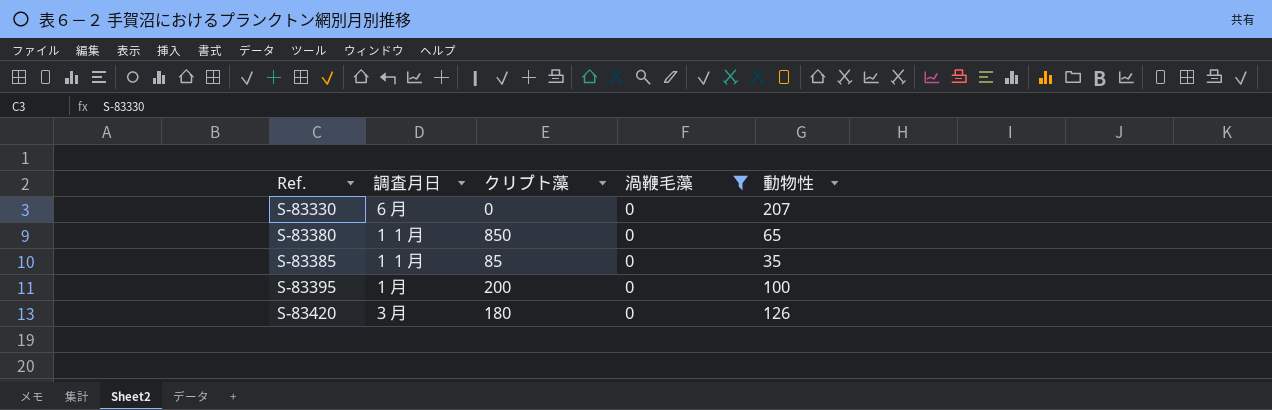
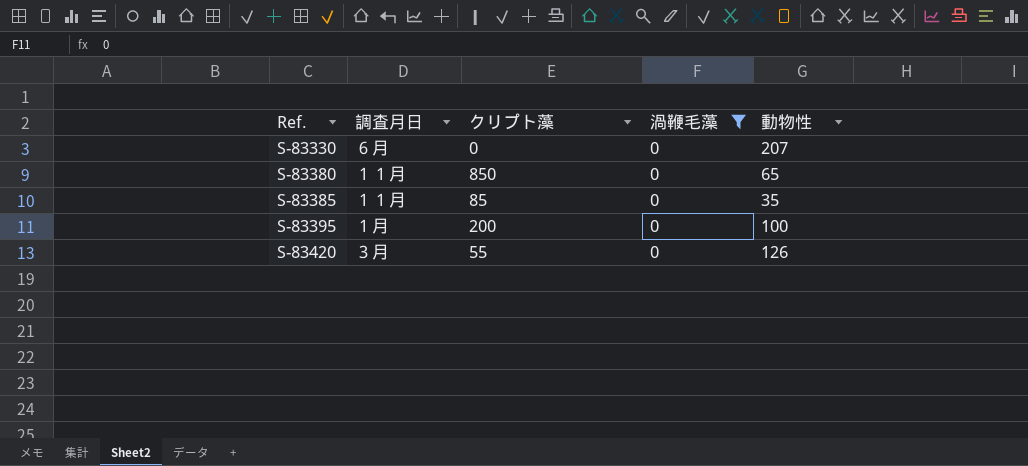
S-83420 | クリプト藻: 180 -> 55

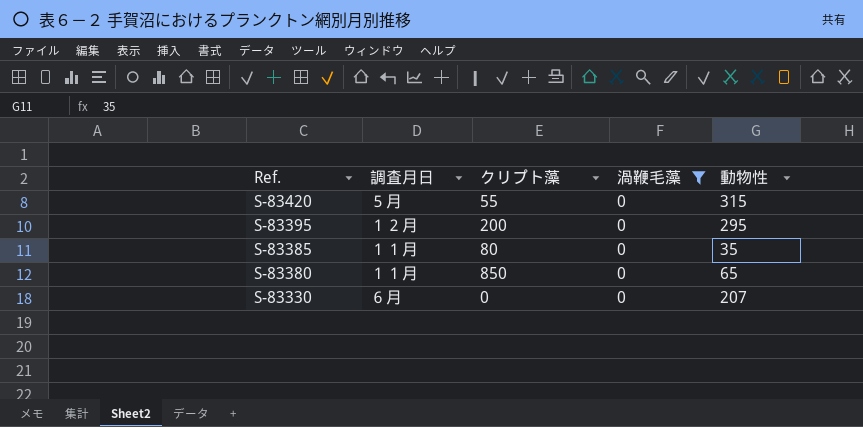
row order: Ref. ascending -> Ref. descending
S-83420 | 調査月日: ３月 -> ５月
S-83420 | 動物性: 126 -> 315
S-83395 | 調査月日: １月 -> １２月
S-83395 | 動物性: 100 -> 295
S-83385 | クリプト藻: 85 -> 80

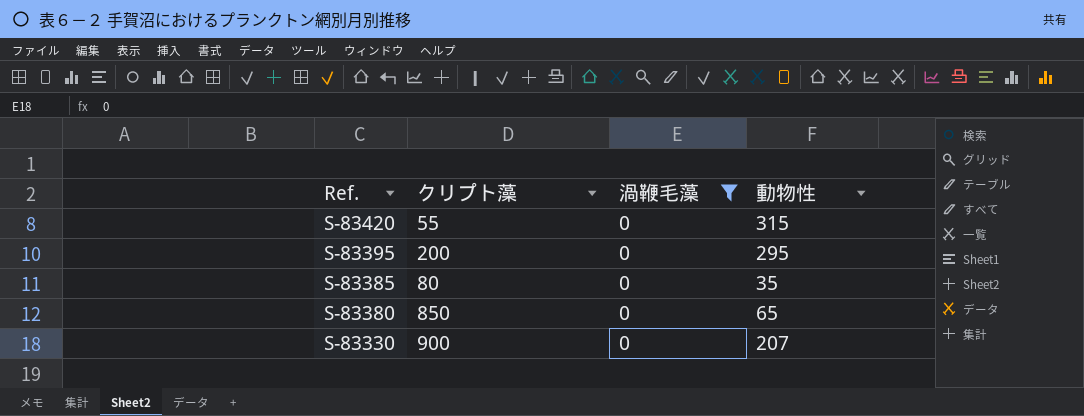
column 調査月日 | position: 2 -> none
S-83330 | クリプト藻: 0 -> 900

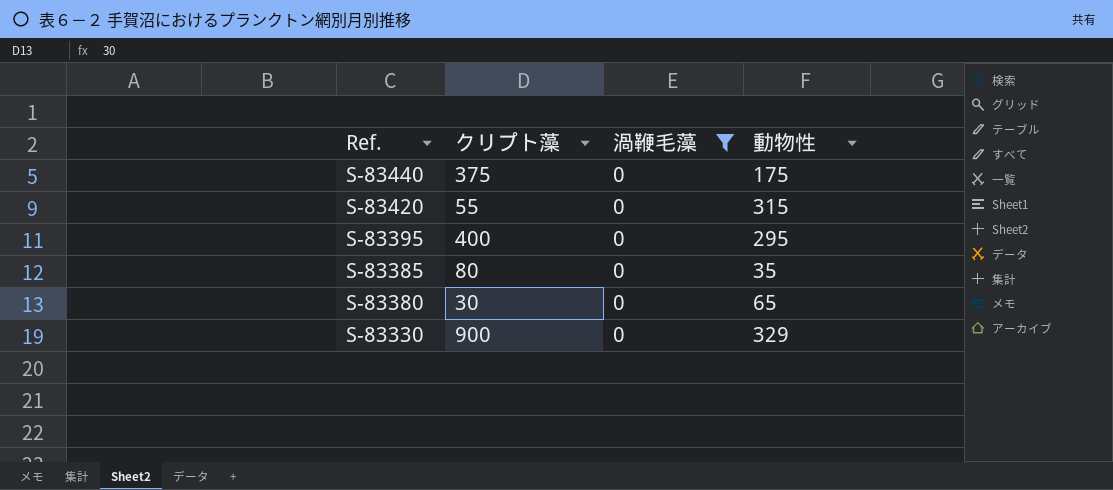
row S-83440: none -> 375 | 0 | 175
S-83395 | クリプト藻: 200 -> 400
S-83380 | クリプト藻: 850 -> 30
S-83330 | 動物性: 207 -> 329

